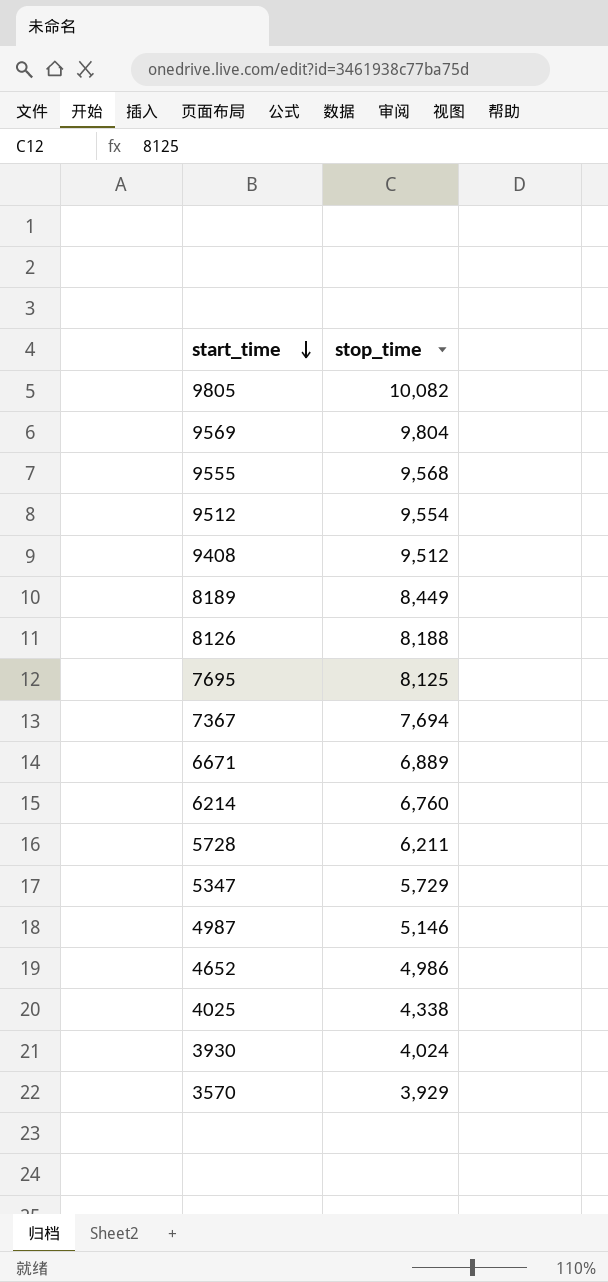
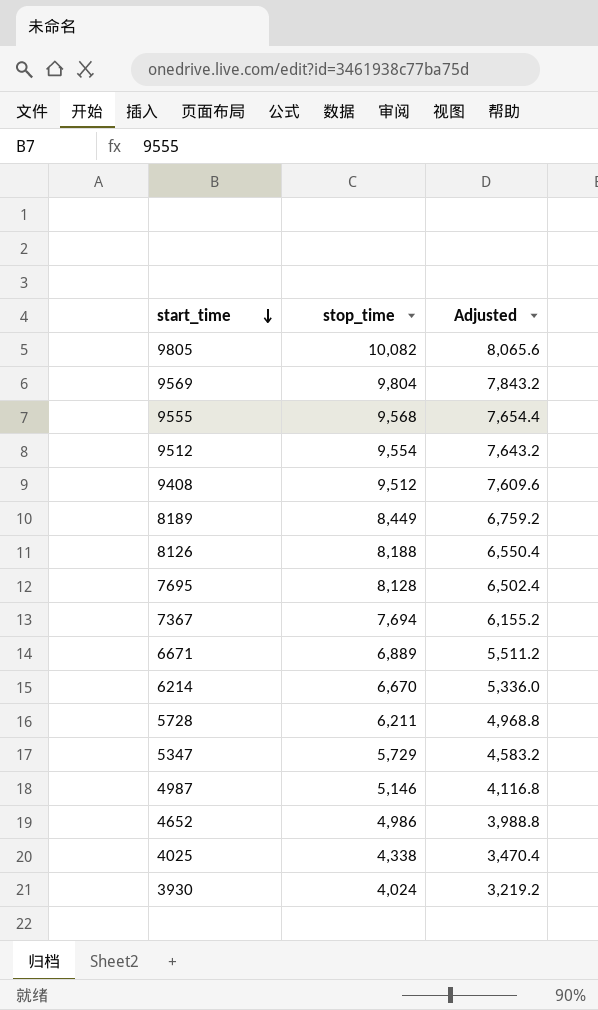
column Adjusted | formula: none -> [stop_time] * 0.8
row 3570: 3,929 -> none
7695 | stop_time: 8,125 -> 8,128
6214 | stop_time: 6,760 -> 6,670

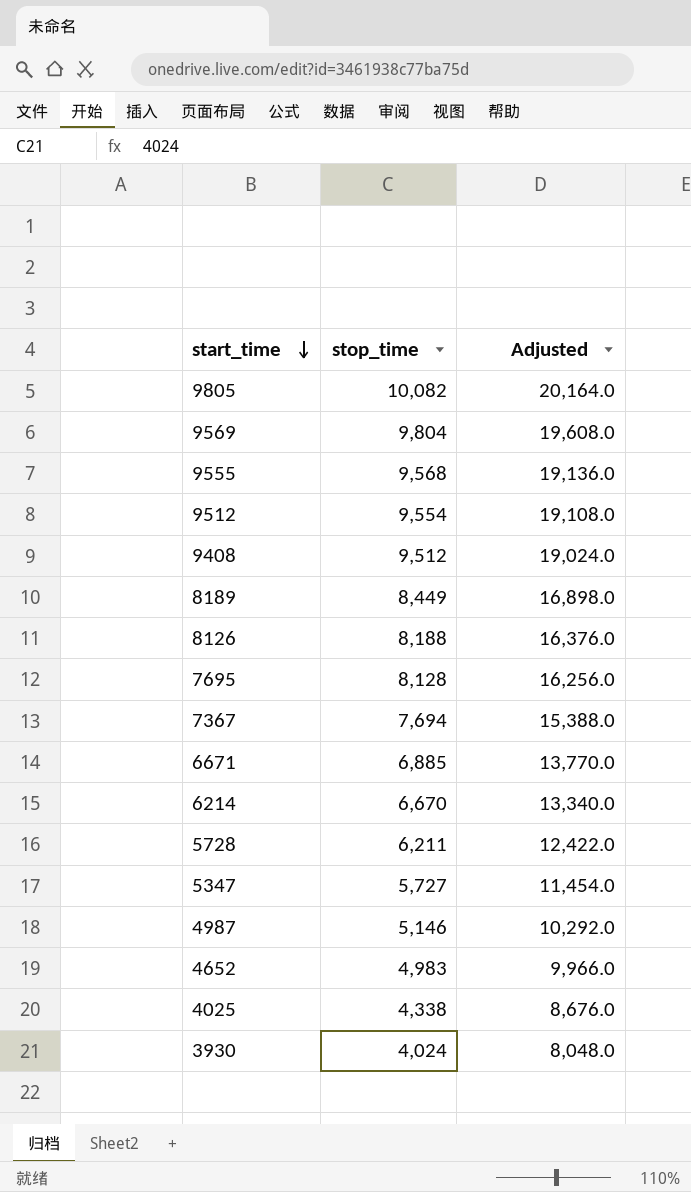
column Adjusted | formula: [stop_time] * 0.8 -> [stop_time] * 2
6671 | stop_time: 6,889 -> 6,885
5347 | stop_time: 5,729 -> 5,727
4652 | stop_time: 4,986 -> 4,983

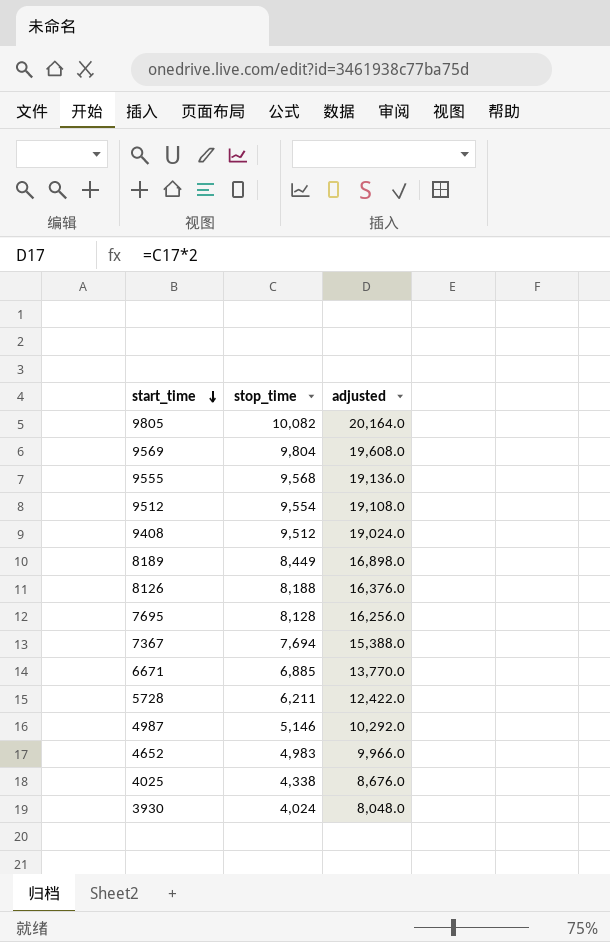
column name: Adjusted -> adjusted
row 6214: 6,670 | 13,340.0 -> none
row 5347: 5,727 | 11,454.0 -> none

